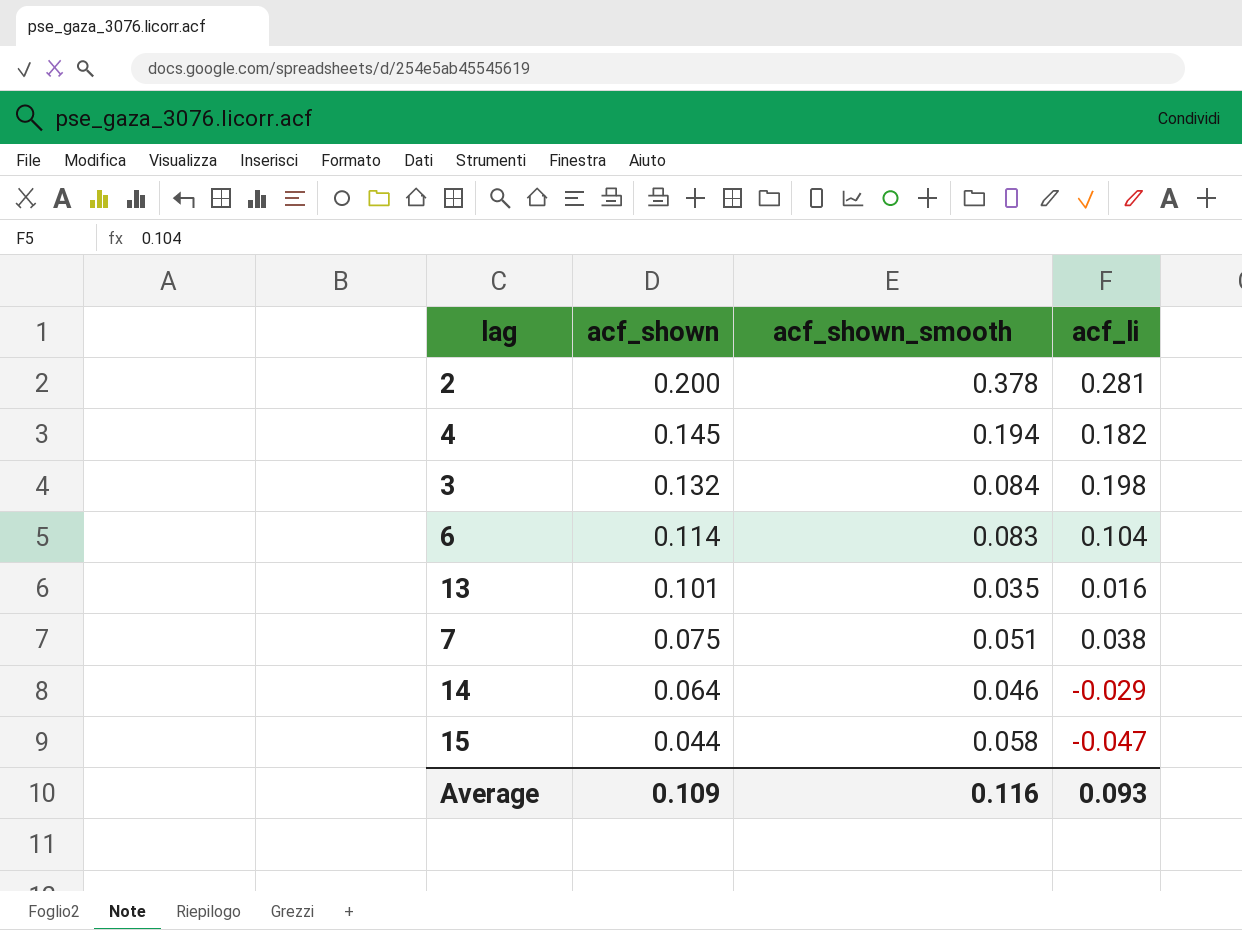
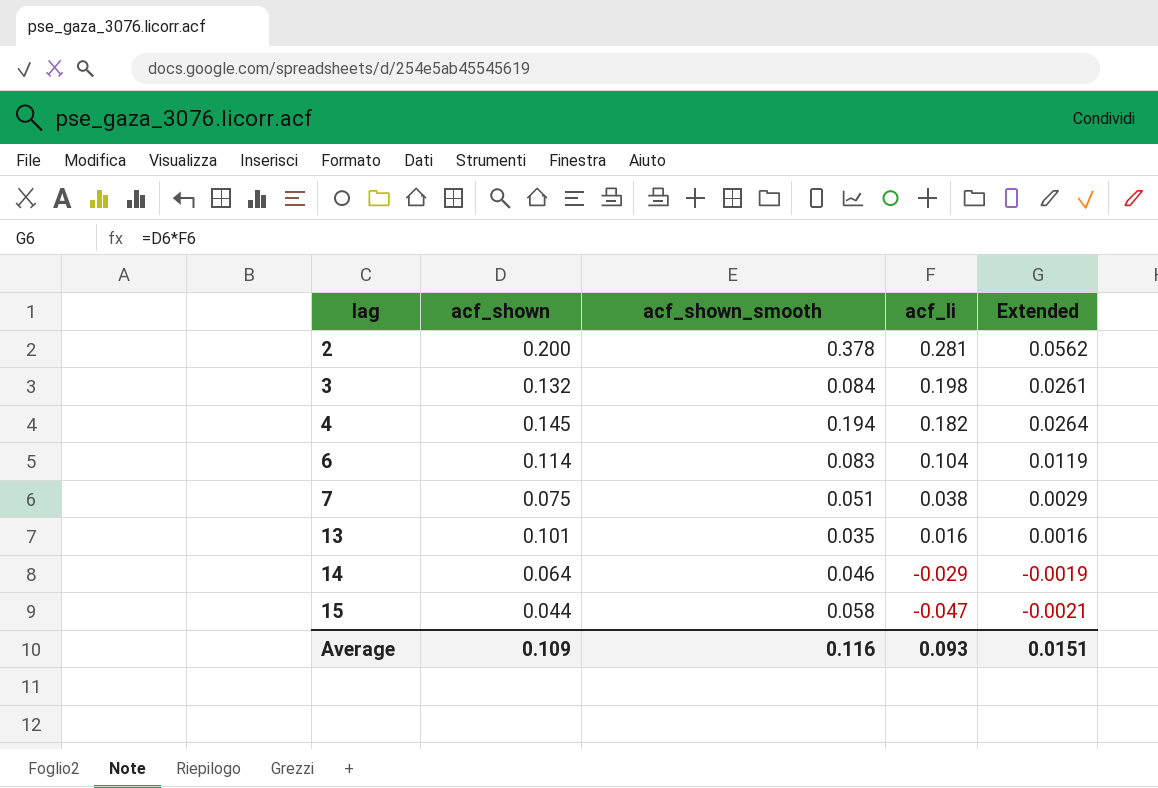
row order: acf_shown descending -> lag ascending
column Extended | formula: none -> [acf_shown] * [acf_li]

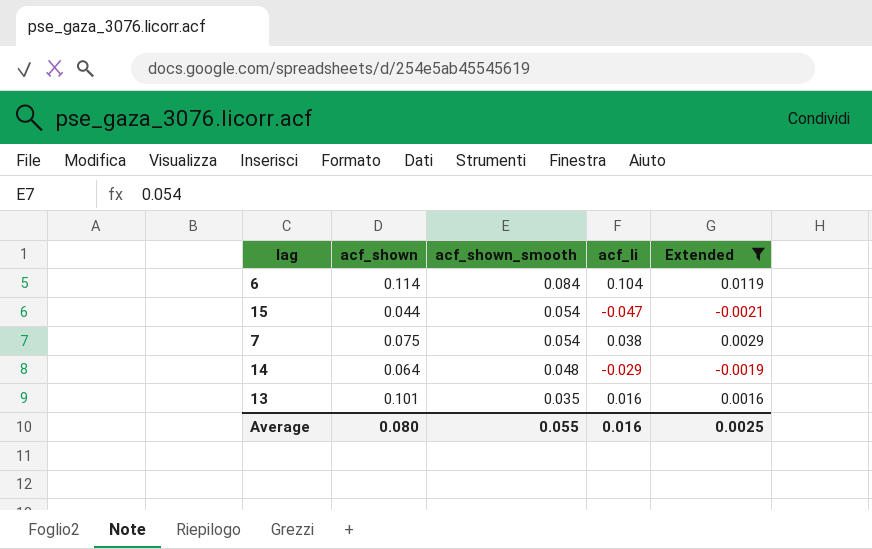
filter: none -> Extended <= 0.0119
row order: lag ascending -> acf_shown_smooth descending
6 | acf_shown_smooth: 0.083 -> 0.084
15 | acf_shown_smooth: 0.058 -> 0.054
7 | acf_shown_smooth: 0.051 -> 0.054
14 | acf_shown_smooth: 0.046 -> 0.048
Average | acf_shown: 0.109 -> 0.080
Average | acf_shown_smooth: 0.116 -> 0.055
Average | acf_li: 0.093 -> 0.016
Average | Extended: 0.0151 -> 0.0025

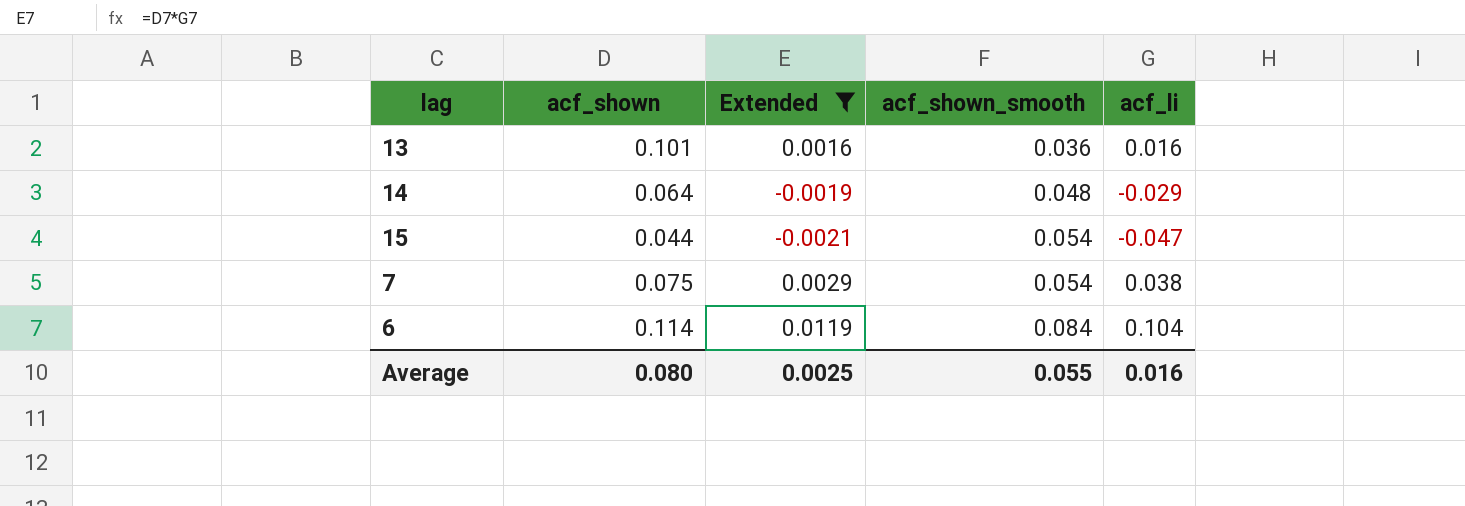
row order: acf_shown_smooth descending -> acf_shown_smooth ascending
column Extended | position: 5 -> 3
13 | acf_shown_smooth: 0.035 -> 0.036

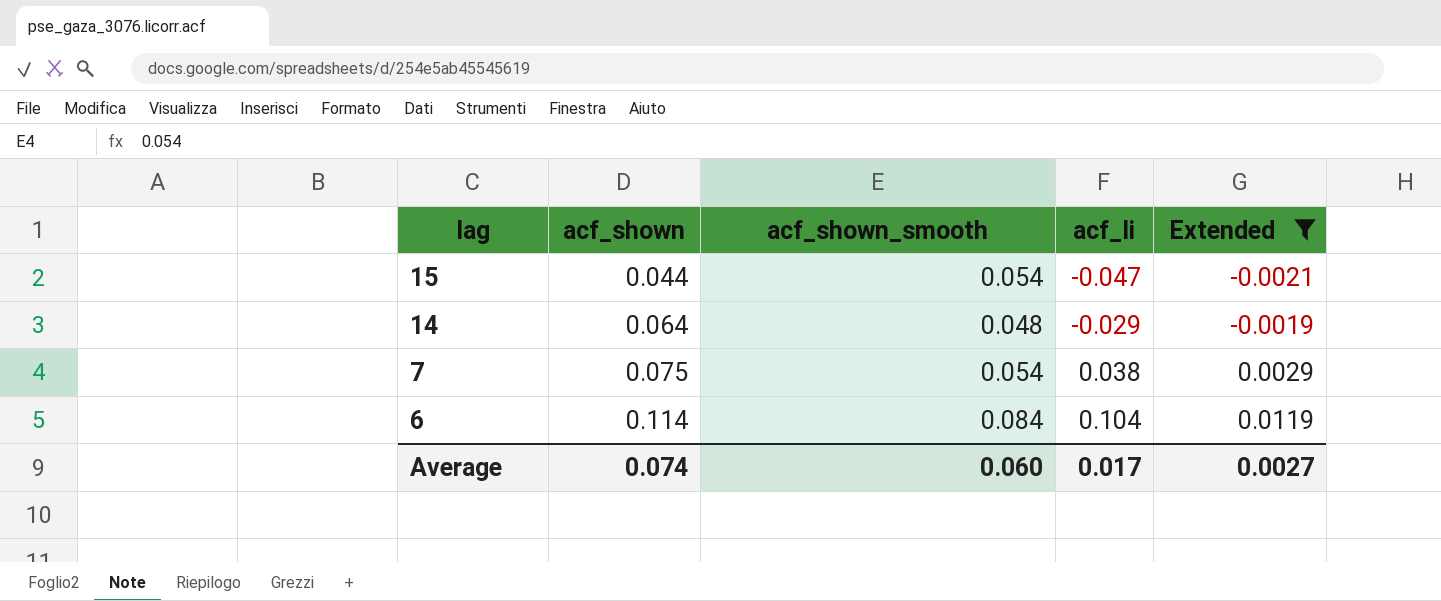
row order: acf_shown_smooth ascending -> lag descending
column Extended | position: 3 -> 5
row 13: 0.101 | 0.0016 | 0.036 | 0.016 -> none
Average | acf_shown: 0.080 -> 0.074
Average | acf_shown_smooth: 0.055 -> 0.060
Average | acf_li: 0.016 -> 0.017
Average | Extended: 0.0025 -> 0.0027

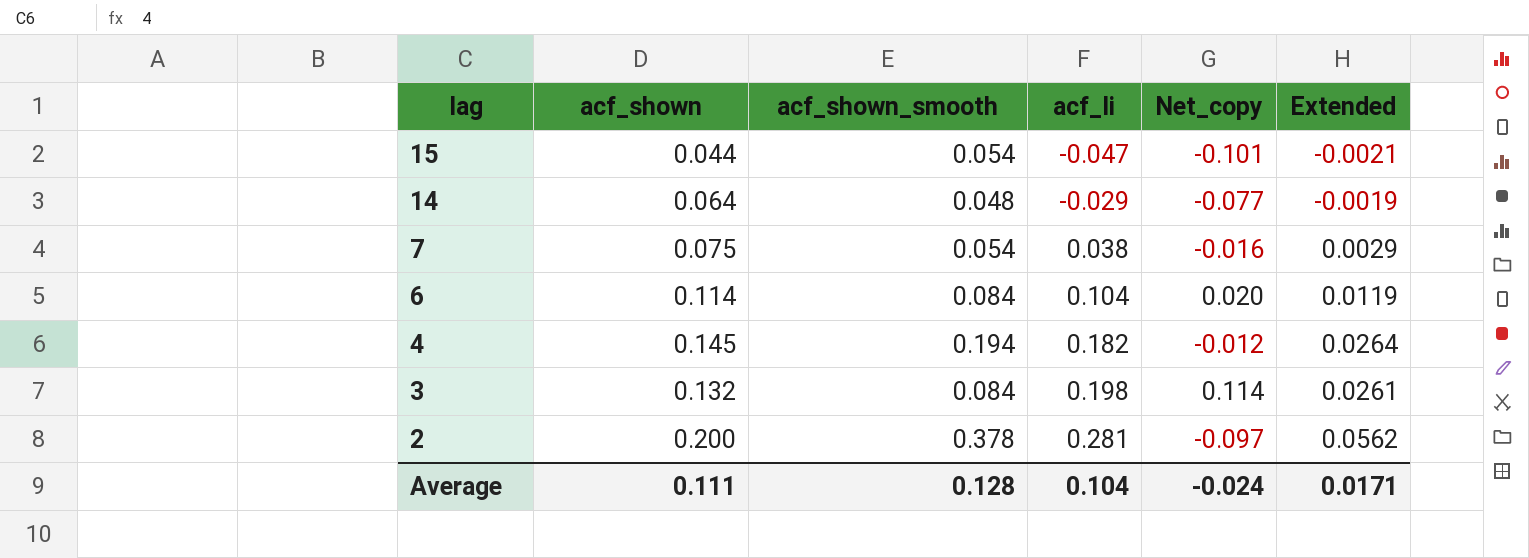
filter: Extended <= 0.0119 -> none
column Net_copy | formula: none -> [acf_li] - [acf_shown_smooth]
Average | acf_shown: 0.074 -> 0.111
Average | acf_shown_smooth: 0.060 -> 0.128
Average | acf_li: 0.017 -> 0.104
Average | Extended: 0.0027 -> 0.0171

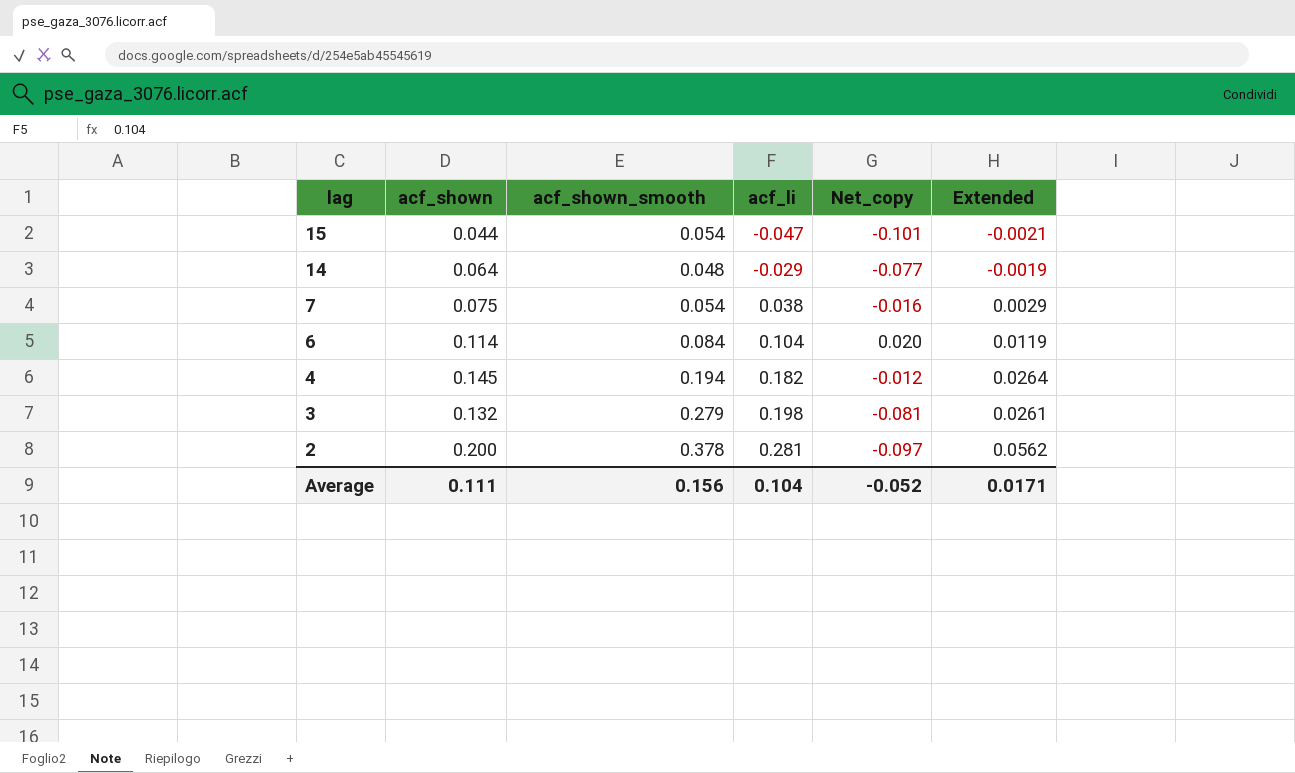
3 | acf_shown_smooth: 0.084 -> 0.279
3 | Net_copy: 0.114 -> -0.081
Average | acf_shown_smooth: 0.128 -> 0.156
Average | Net_copy: -0.024 -> -0.052

